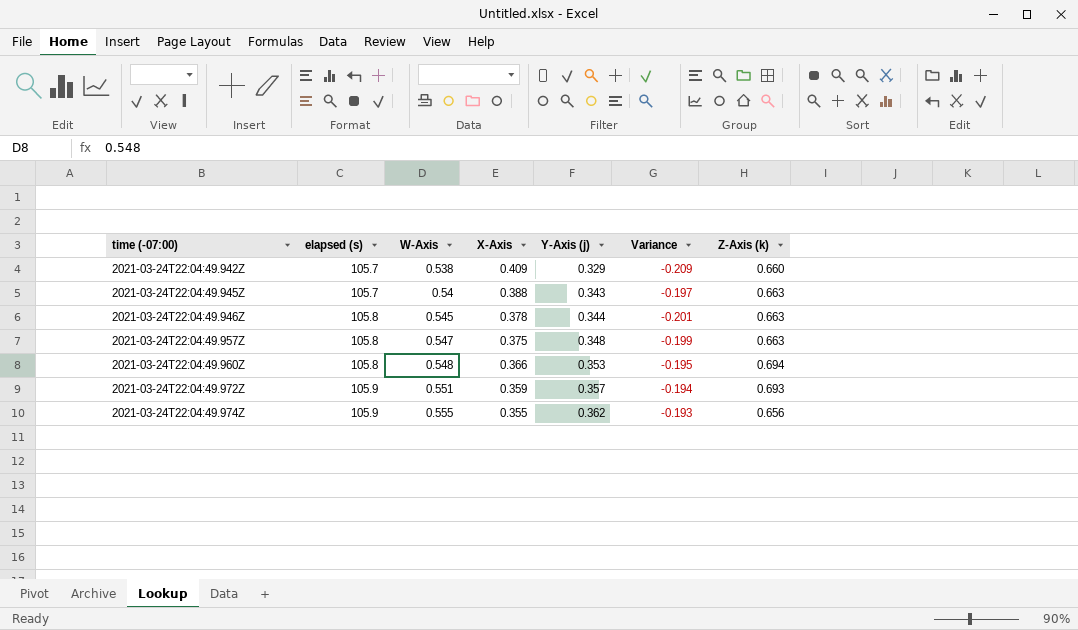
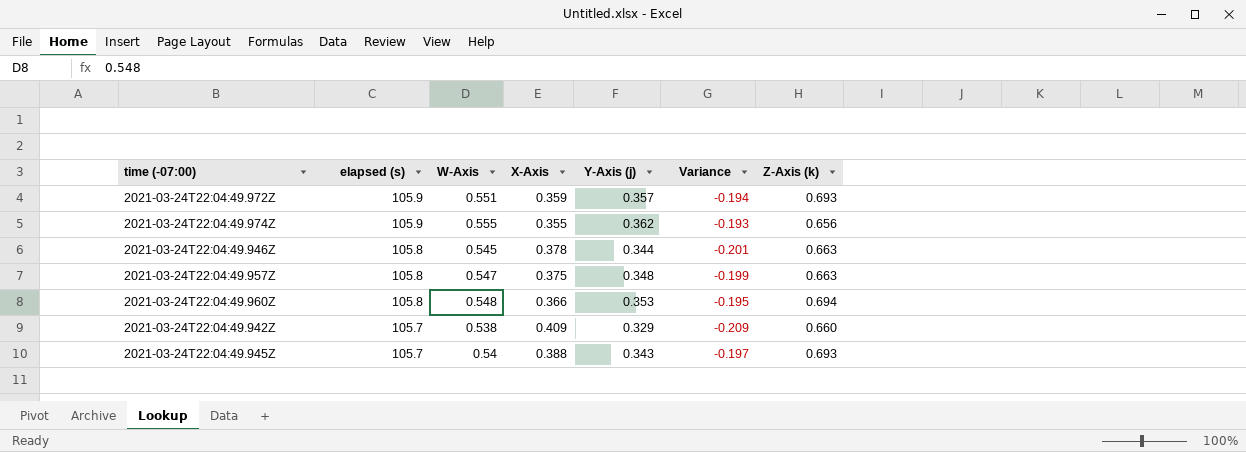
row order: time (-07:00) ascending -> elapsed (s) descending
2021-03-24T22:04:49.945Z | Z-Axis (k): 0.663 -> 0.693

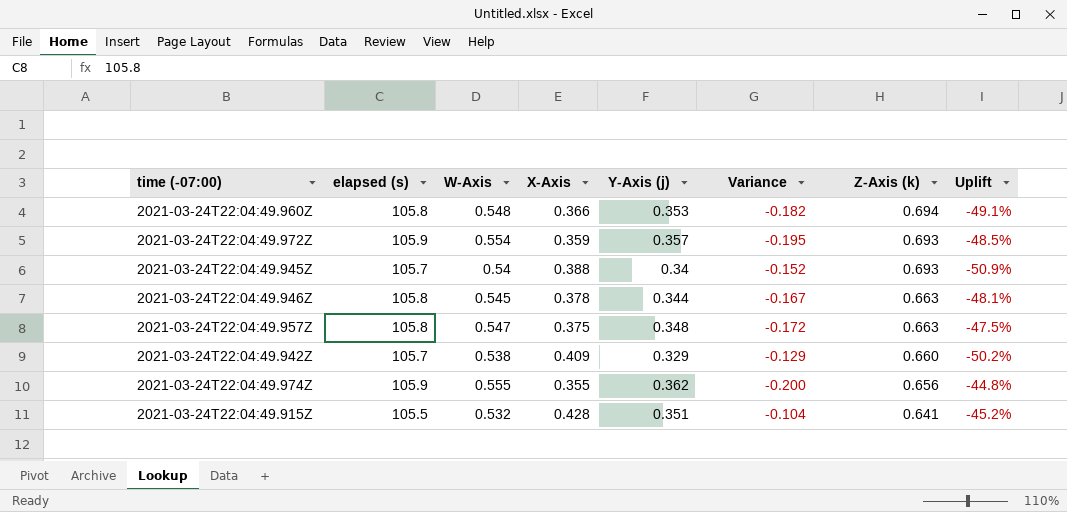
row order: elapsed (s) descending -> Z-Axis (k) descending
column Variance | formula: [Y-Axis (j)] - [W-Axis] -> [X-Axis] - [W-Axis]
column Uplift | formula: none -> ([Y-Axis (j)] - [Z-Axis (k)]) / [Z-Axis (k)]
2021-03-24T22:04:49.972Z | W-Axis: 0.551 -> 0.554
2021-03-24T22:04:49.945Z | Y-Axis (j): 0.343 -> 0.34
row 2021-03-24T22:04:49.915Z: none -> 105.5 | 0.532 | 0.428 | 0.351 | -0.104 | 0.641 | -45.2%

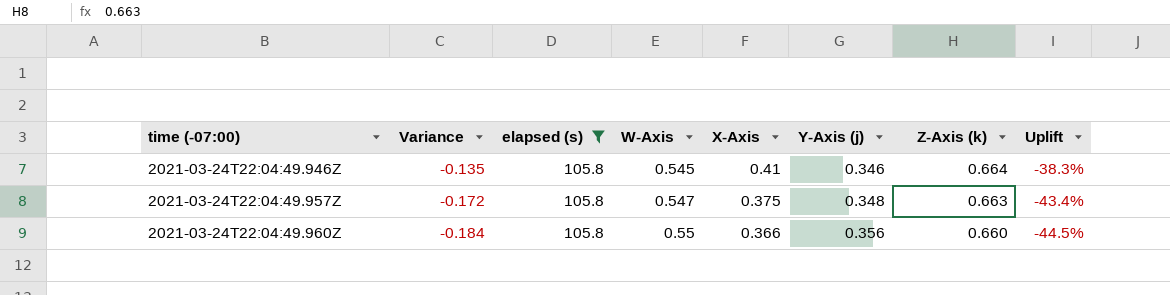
filter: none -> elapsed (s) = 105.8
row order: Z-Axis (k) descending -> time (-07:00) ascending
column Variance | position: 6 -> 2
column Uplift | formula: ([Y-Axis (j)] - [Z-Axis (k)]) / [Z-Axis (k)] -> ([X-Axis] - [Z-Axis (k)]) / [Z-Axis (k)]
2021-03-24T22:04:49.946Z | Variance: -0.167 -> -0.135
2021-03-24T22:04:49.946Z | X-Axis: 0.378 -> 0.41
2021-03-24T22:04:49.946Z | Y-Axis (j): 0.344 -> 0.346
2021-03-24T22:04:49.946Z | Z-Axis (k): 0.663 -> 0.664
2021-03-24T22:04:49.960Z | Variance: -0.182 -> -0.184
2021-03-24T22:04:49.960Z | W-Axis: 0.548 -> 0.55
2021-03-24T22:04:49.960Z | Y-Axis (j): 0.353 -> 0.356
2021-03-24T22:04:49.960Z | Z-Axis (k): 0.694 -> 0.660

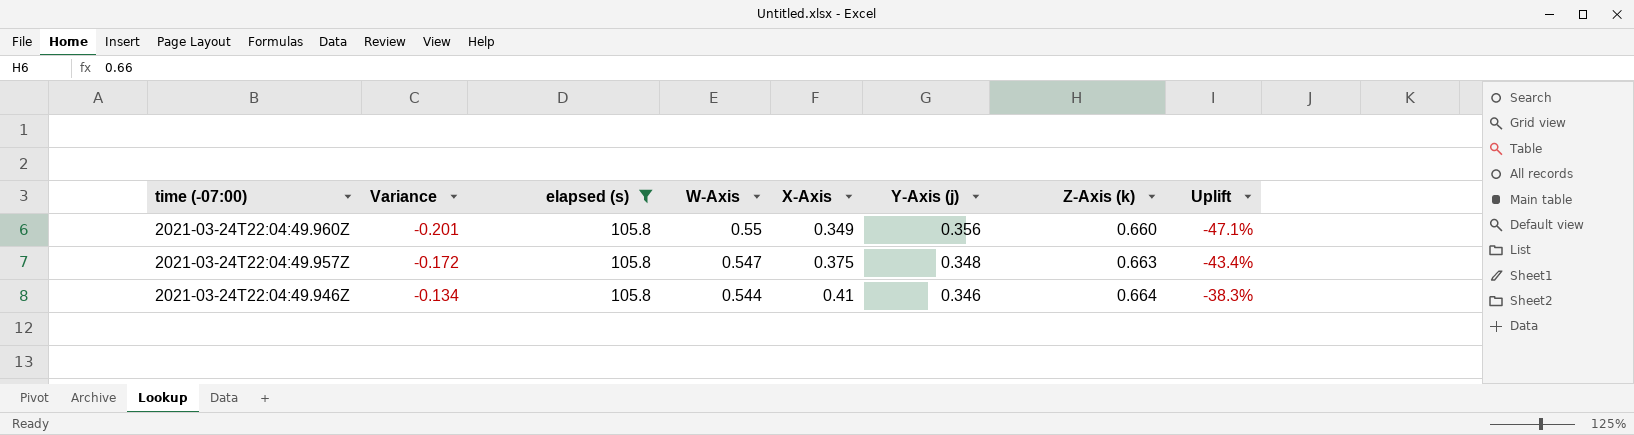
row order: time (-07:00) ascending -> time (-07:00) descending
2021-03-24T22:04:49.960Z | Variance: -0.184 -> -0.201
2021-03-24T22:04:49.960Z | X-Axis: 0.366 -> 0.349
2021-03-24T22:04:49.960Z | Uplift: -44.5% -> -47.1%
2021-03-24T22:04:49.946Z | Variance: -0.135 -> -0.134
2021-03-24T22:04:49.946Z | W-Axis: 0.545 -> 0.544

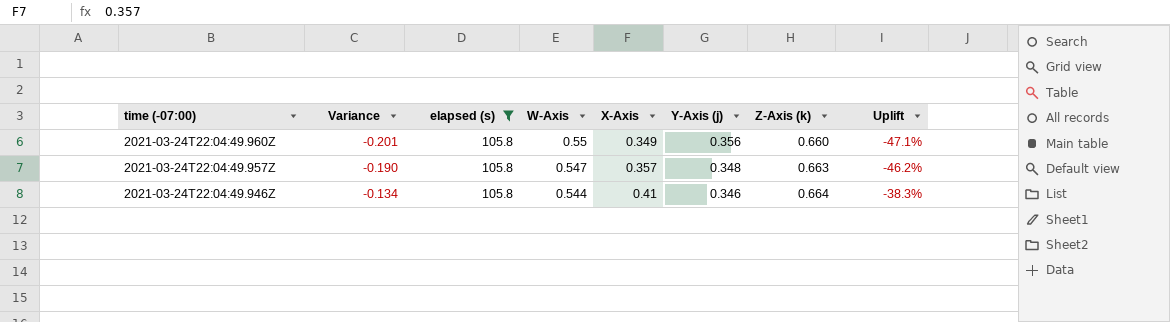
2021-03-24T22:04:49.957Z | Variance: -0.172 -> -0.190
2021-03-24T22:04:49.957Z | X-Axis: 0.375 -> 0.357
2021-03-24T22:04:49.957Z | Uplift: -43.4% -> -46.2%

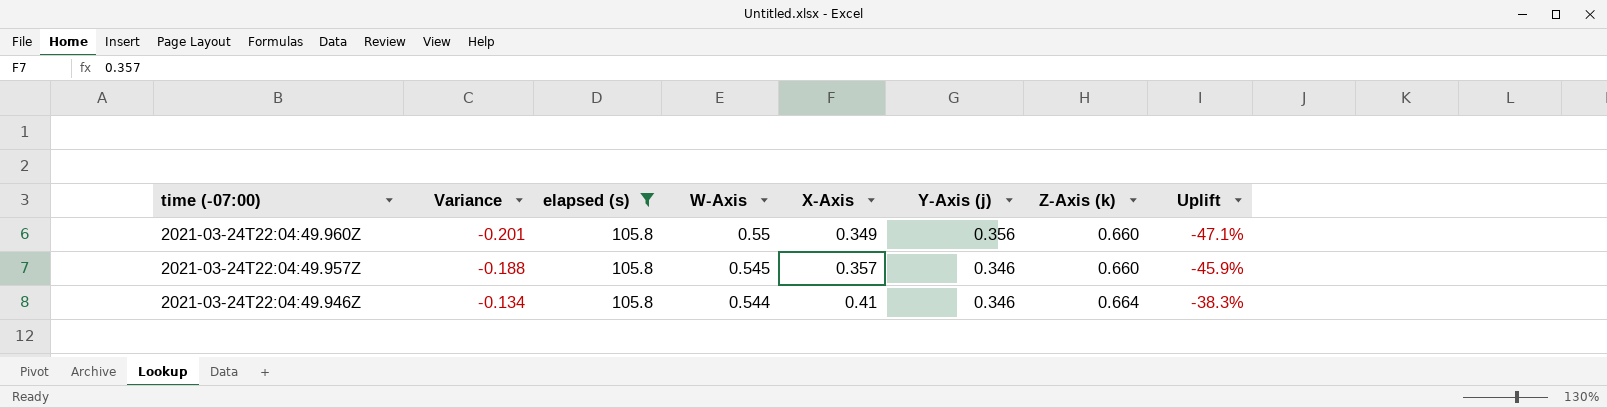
2021-03-24T22:04:49.957Z | Variance: -0.190 -> -0.188
2021-03-24T22:04:49.957Z | W-Axis: 0.547 -> 0.545
2021-03-24T22:04:49.957Z | Y-Axis (j): 0.348 -> 0.346
2021-03-24T22:04:49.957Z | Z-Axis (k): 0.663 -> 0.660
2021-03-24T22:04:49.957Z | Uplift: -46.2% -> -45.9%

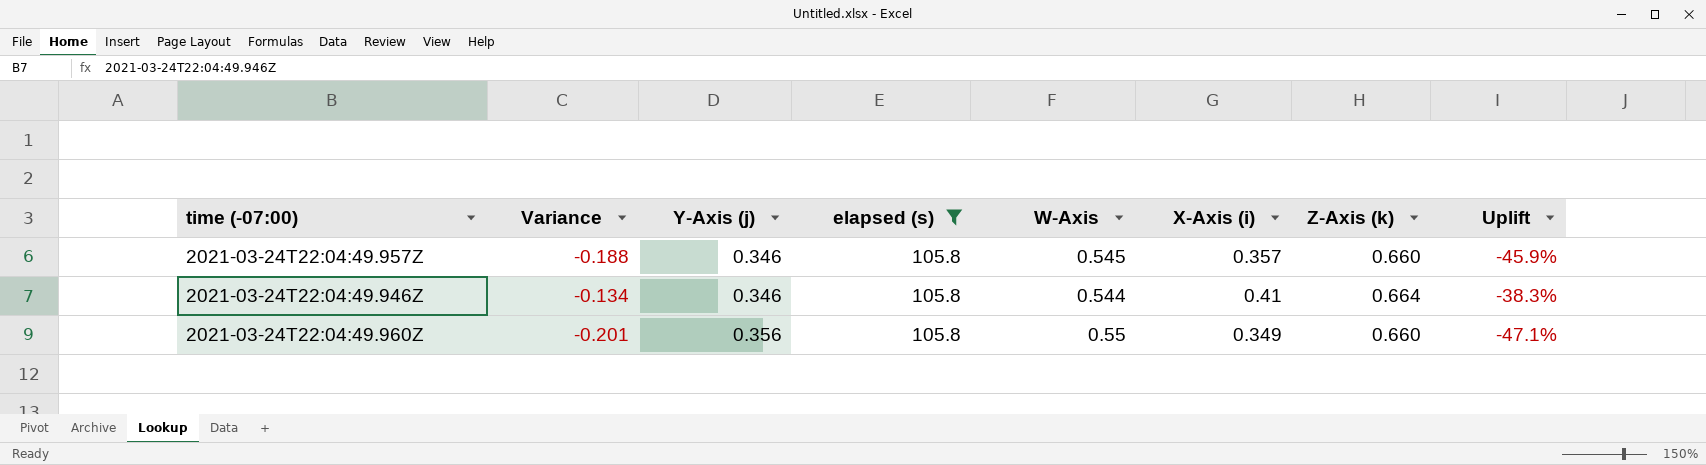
row order: time (-07:00) descending -> Y-Axis (j) ascending
column Y-Axis (j) | position: 6 -> 3
column name: X-Axis -> X-Axis (i)

